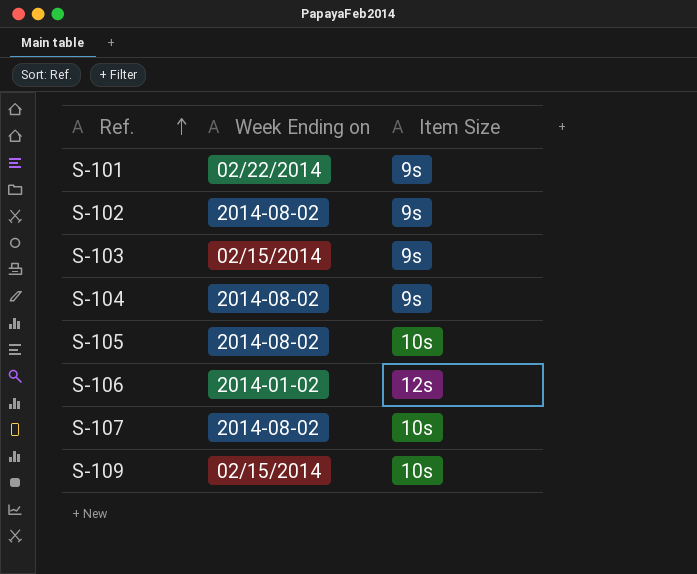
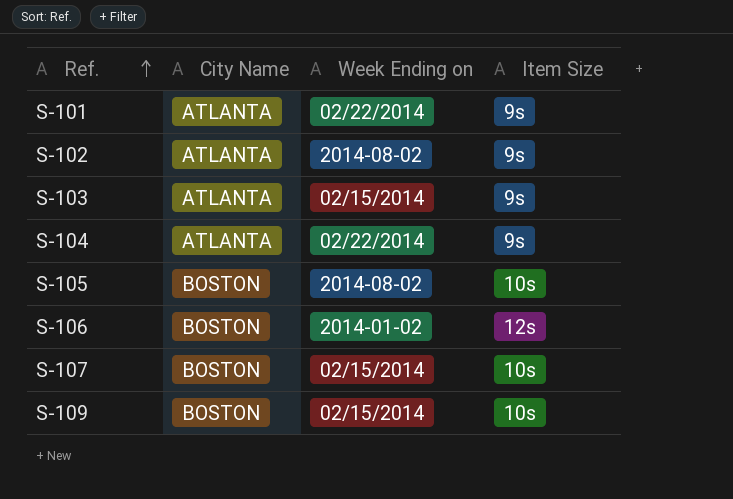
column City Name | position: none -> 2
S-104 | Week Ending on: 2014-08-02 -> 02/22/2014
S-107 | Week Ending on: 2014-08-02 -> 02/15/2014

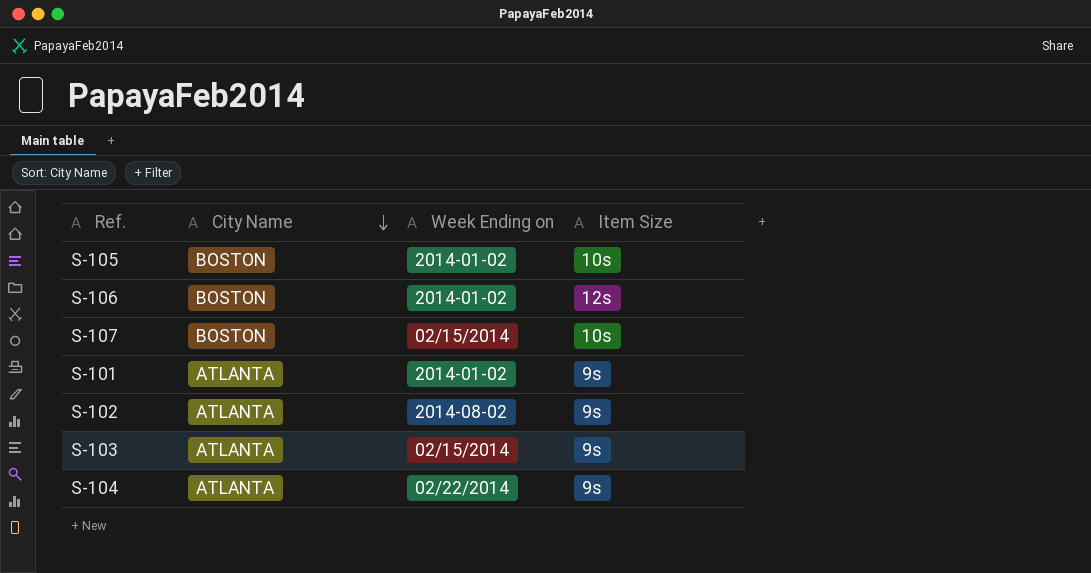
row order: Ref. ascending -> City Name descending
row S-109: BOSTON | 02/15/2014 | 10s -> none
S-105 | Week Ending on: 2014-08-02 -> 2014-01-02
S-101 | Week Ending on: 02/22/2014 -> 2014-01-02

